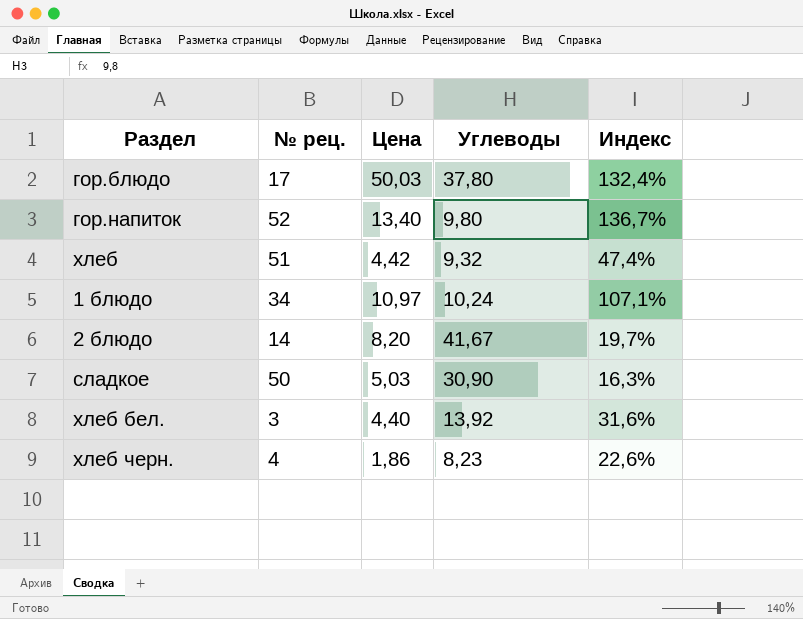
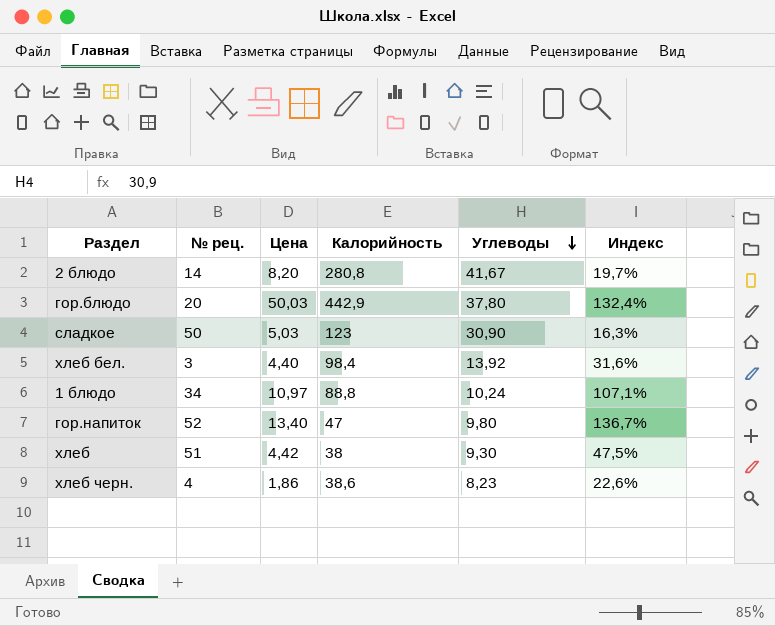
row order: none -> Углеводы descending
column Калорийность | position: none -> 4
гор.блюдо | № рец.: 17 -> 20
хлеб | Углеводы: 9,32 -> 9,30
хлеб | Индекс: 47,4% -> 47,5%

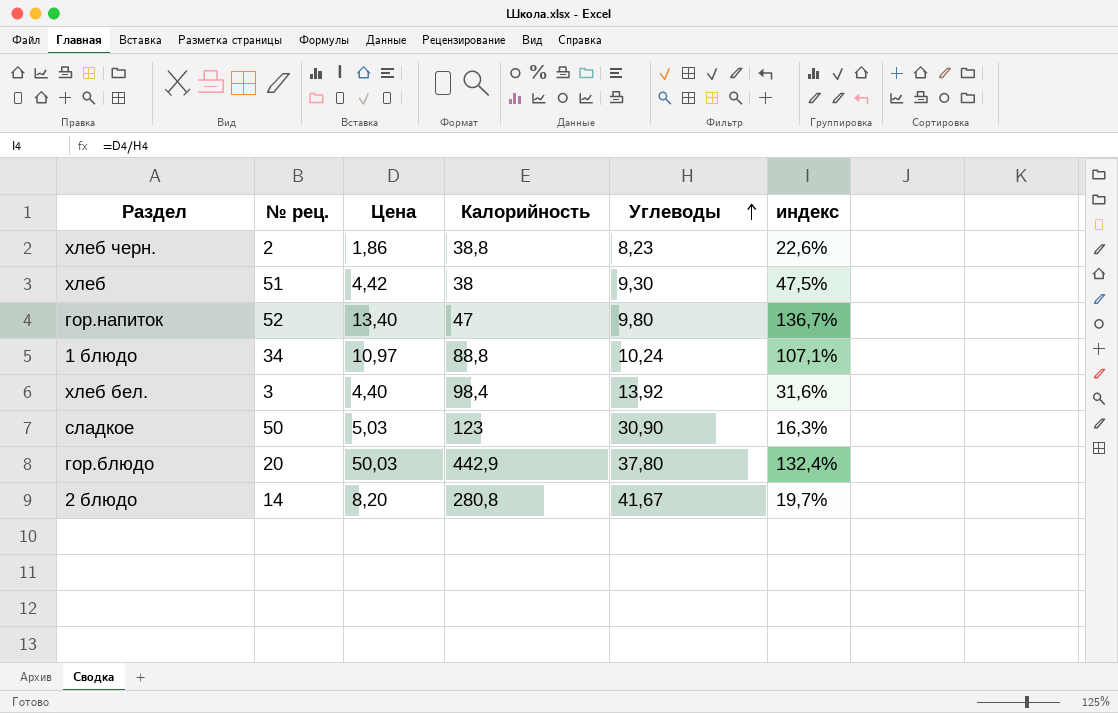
row order: Углеводы descending -> Углеводы ascending
column name: Индекс -> индекс
хлеб черн. | № рец.: 4 -> 2
хлеб черн. | Калорийность: 38,6 -> 38,8

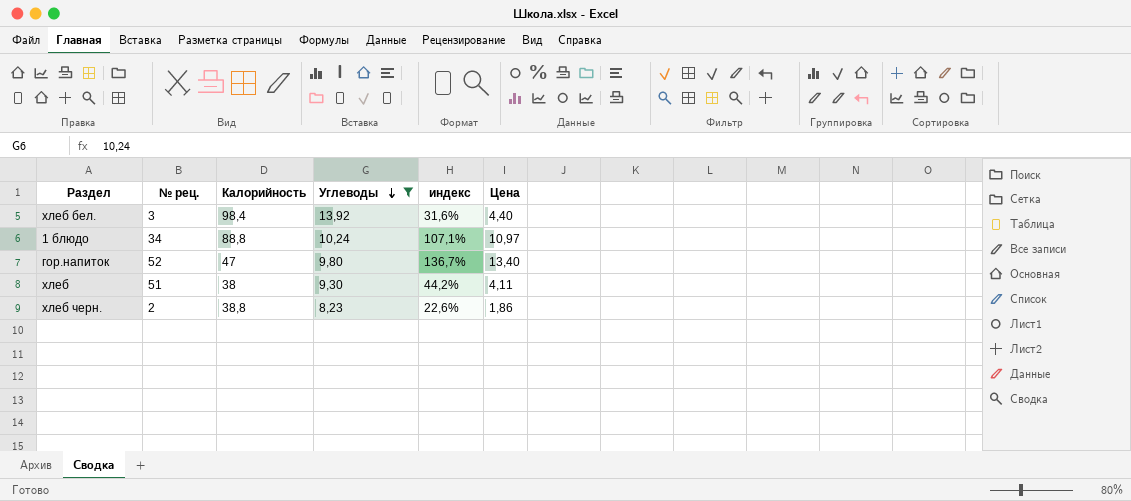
filter: none -> Углеводы <= 13,92
row order: Углеводы ascending -> Углеводы descending
column Цена | position: 3 -> 6
хлеб | индекс: 47,5% -> 44,2%
хлеб | Цена: 4,42 -> 4,11

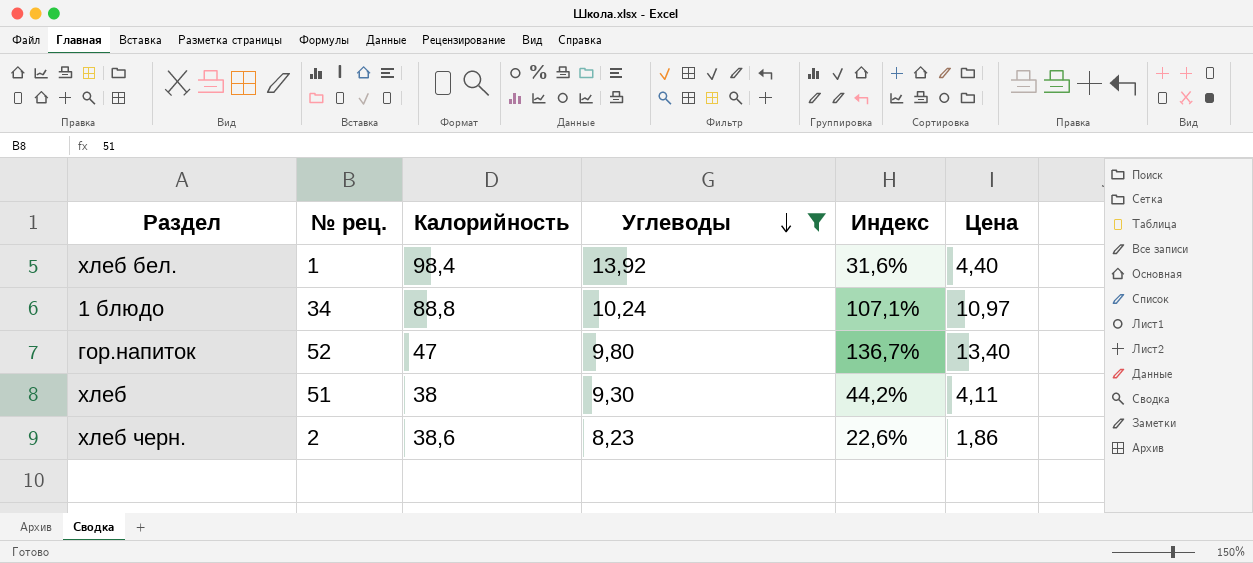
column name: индекс -> Индекс
хлеб бел. | № рец.: 3 -> 1
хлеб черн. | Калорийность: 38,8 -> 38,6

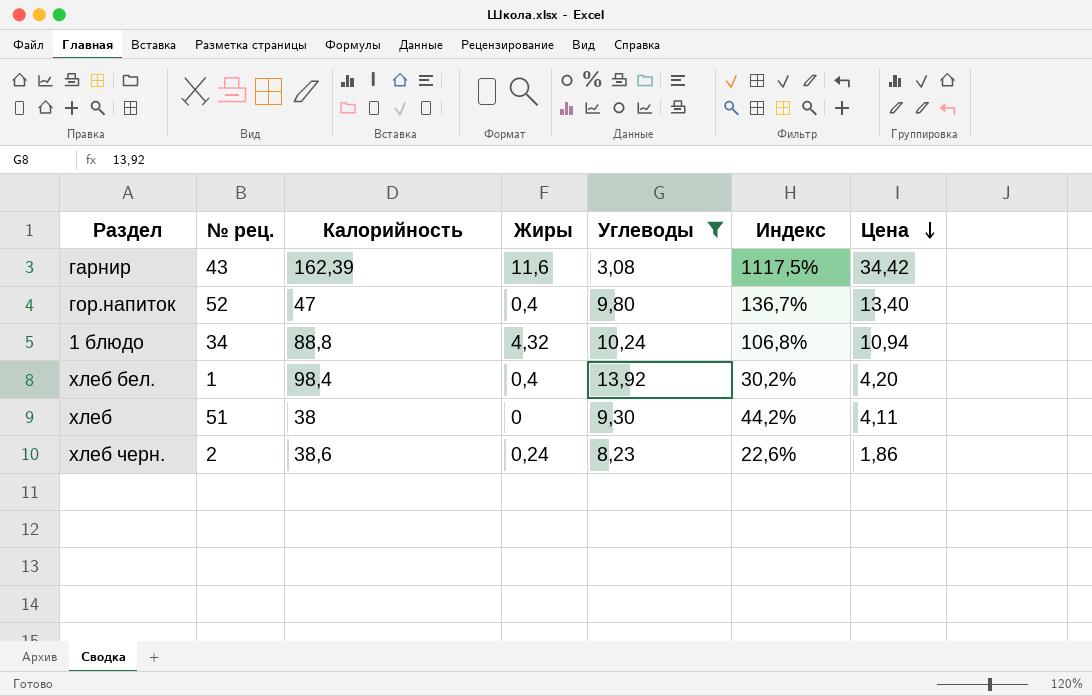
row order: Углеводы descending -> Цена descending
column Жиры | position: none -> 4
row гарнир: none -> 43 | 162,39 | 11,6 | 3,08 | 1117,5% | 34,42
1 блюдо | Индекс: 107,1% -> 106,8%
1 блюдо | Цена: 10,97 -> 10,94
хлеб бел. | Индекс: 31,6% -> 30,2%
хлеб бел. | Цена: 4,40 -> 4,20

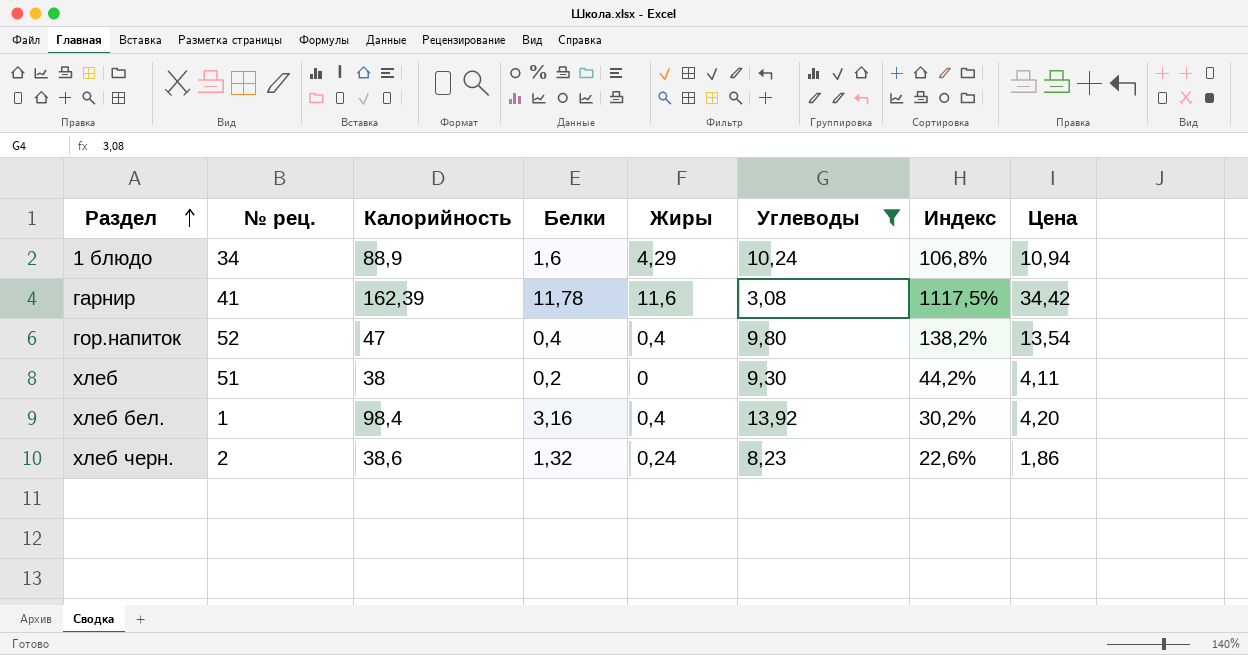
row order: Цена descending -> Раздел ascending
column Белки | position: none -> 4
1 блюдо | Калорийность: 88,8 -> 88,9
1 блюдо | Жиры: 4,32 -> 4,29
гарнир | № рец.: 43 -> 41
гор.напиток | Индекс: 136,7% -> 138,2%
гор.напиток | Цена: 13,40 -> 13,54

